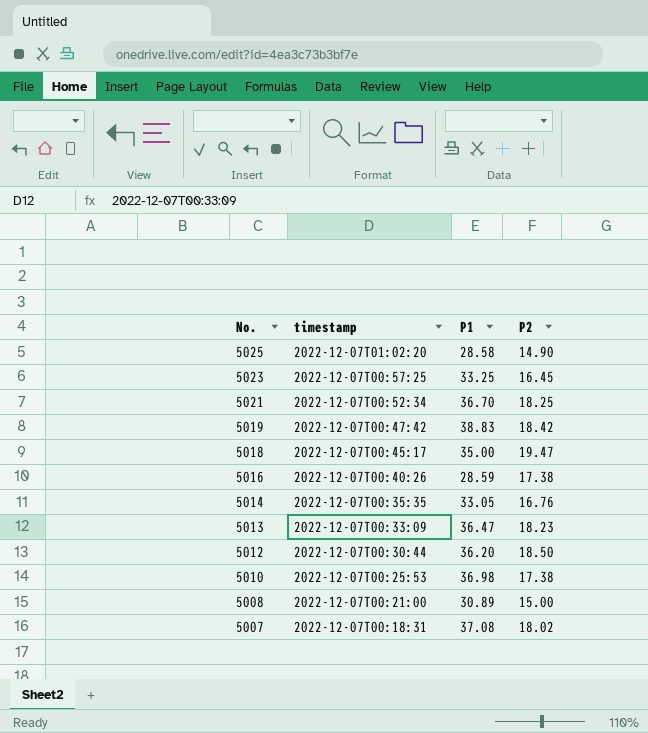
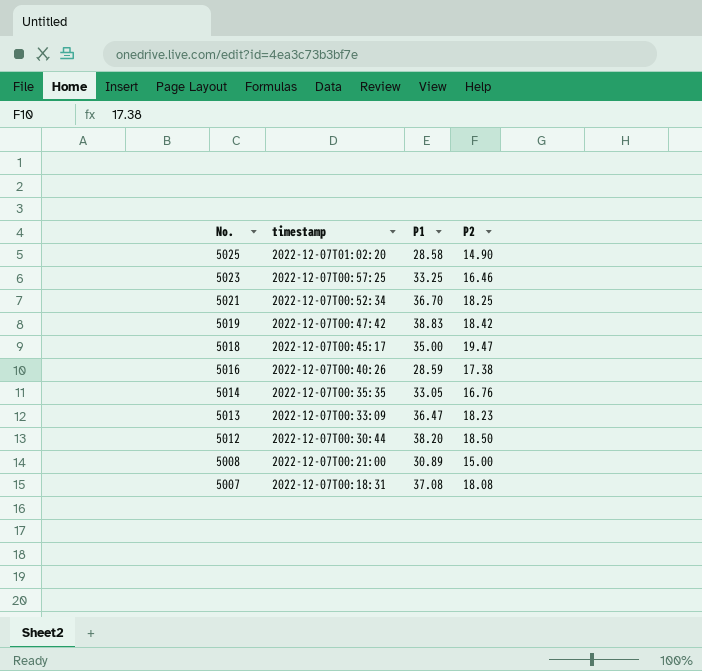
row 5010: 2022-12-07T00:25:53 | 36.98 | 17.38 -> none
5023 | P2: 16.45 -> 16.46
5012 | P1: 36.20 -> 38.20
5007 | P2: 18.02 -> 18.08

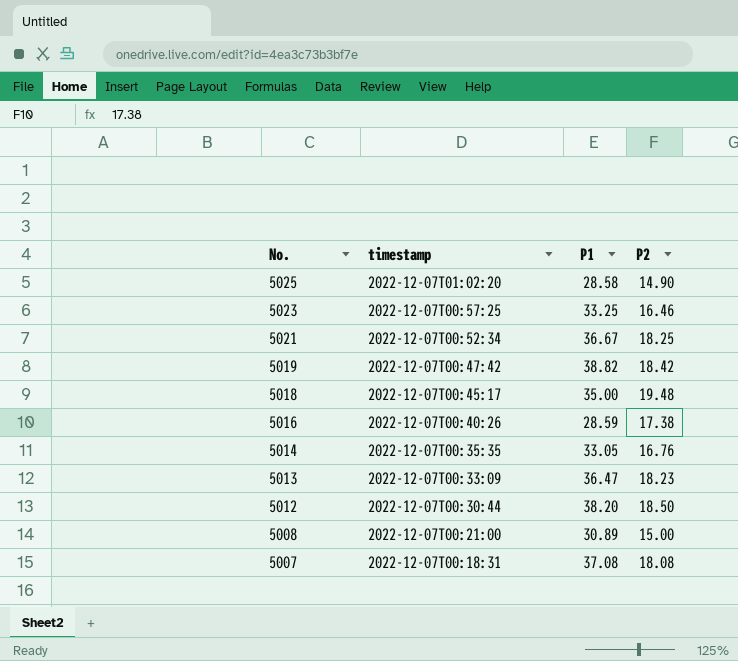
5021 | P1: 36.70 -> 36.67
5019 | P1: 38.83 -> 38.82
5018 | P2: 19.47 -> 19.48

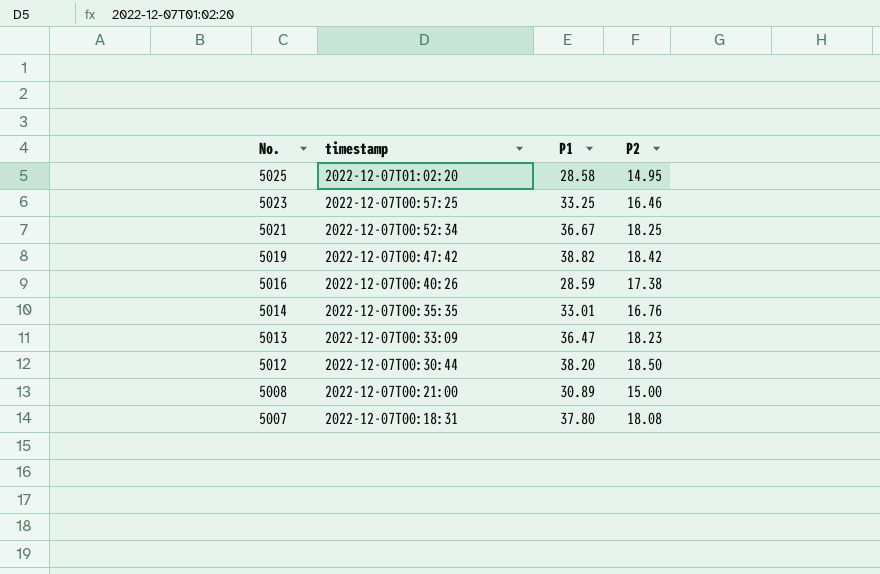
row 5018: 2022-12-07T00:45:17 | 35.00 | 19.48 -> none
5025 | P2: 14.90 -> 14.95
5014 | P1: 33.05 -> 33.01
5007 | P1: 37.08 -> 37.80

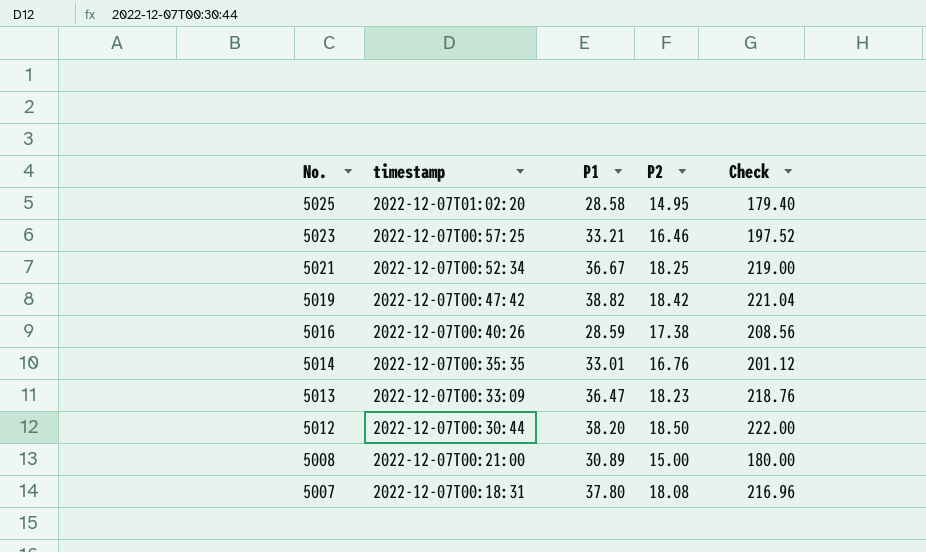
column Check | formula: none -> [P2] * 12
5023 | P1: 33.25 -> 33.21

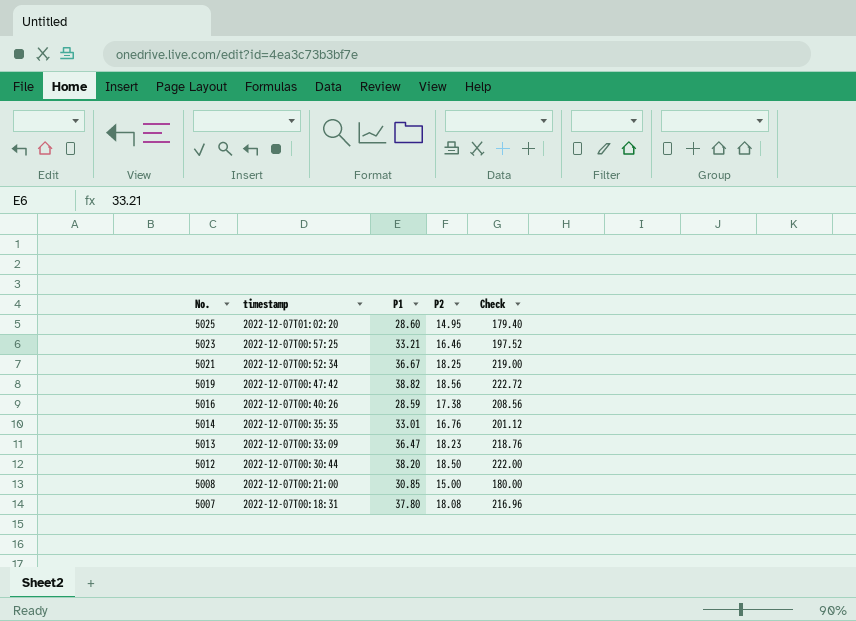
5025 | P1: 28.58 -> 28.60
5019 | P2: 18.42 -> 18.56
5019 | Check: 221.04 -> 222.72
5008 | P1: 30.89 -> 30.85

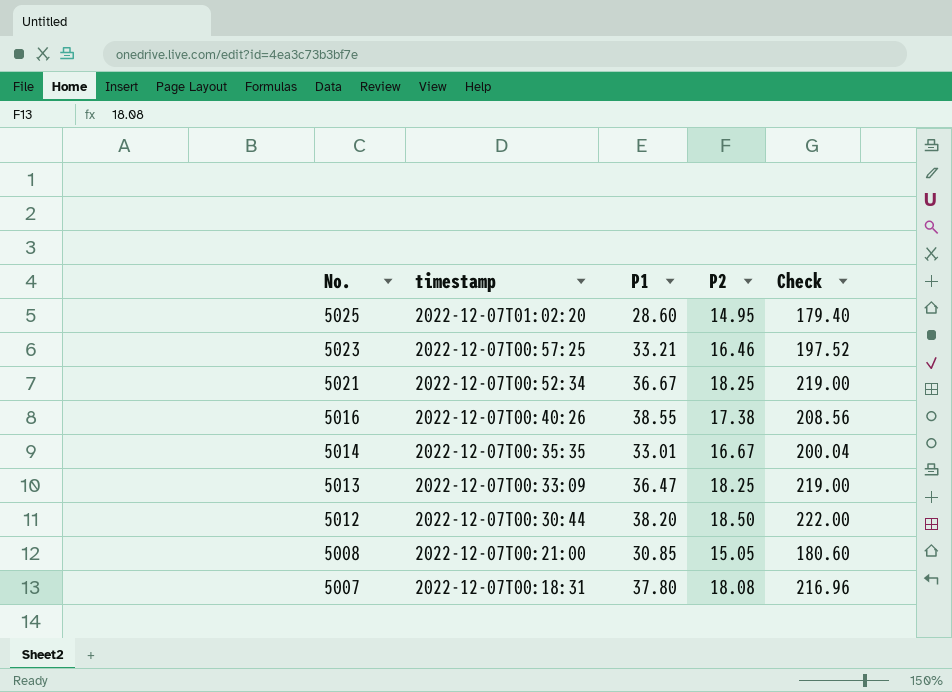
row 5019: 2022-12-07T00:47:42 | 38.82 | 18.56 | 222.72 -> none
5016 | P1: 28.59 -> 38.55
5014 | P2: 16.76 -> 16.67
5014 | Check: 201.12 -> 200.04
5013 | P2: 18.23 -> 18.25
5013 | Check: 218.76 -> 219.00
5008 | P2: 15.00 -> 15.05
5008 | Check: 180.00 -> 180.60

